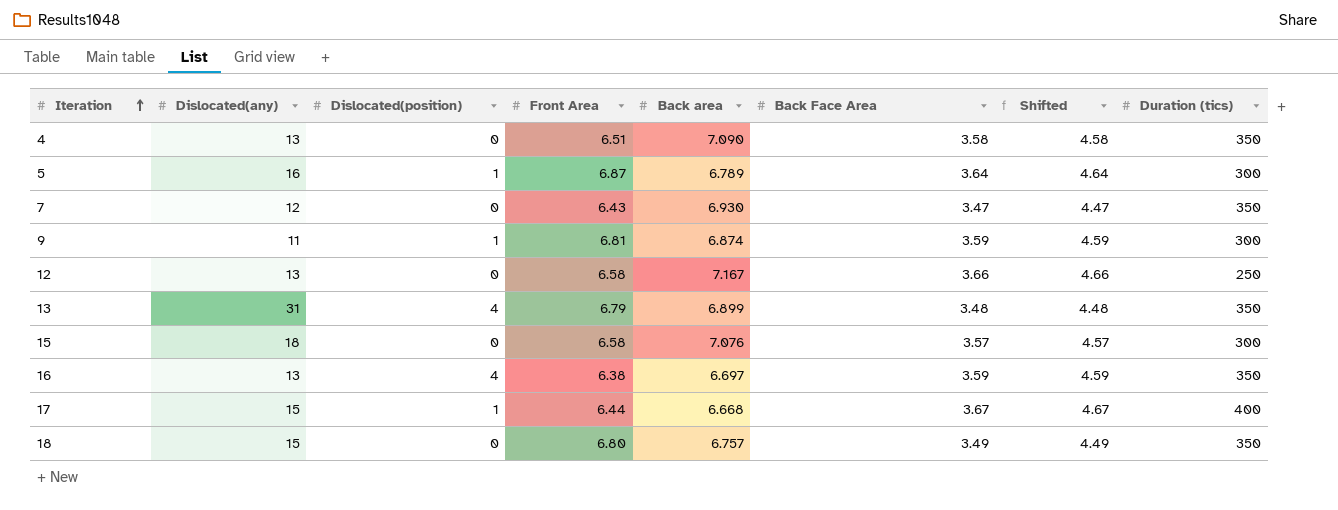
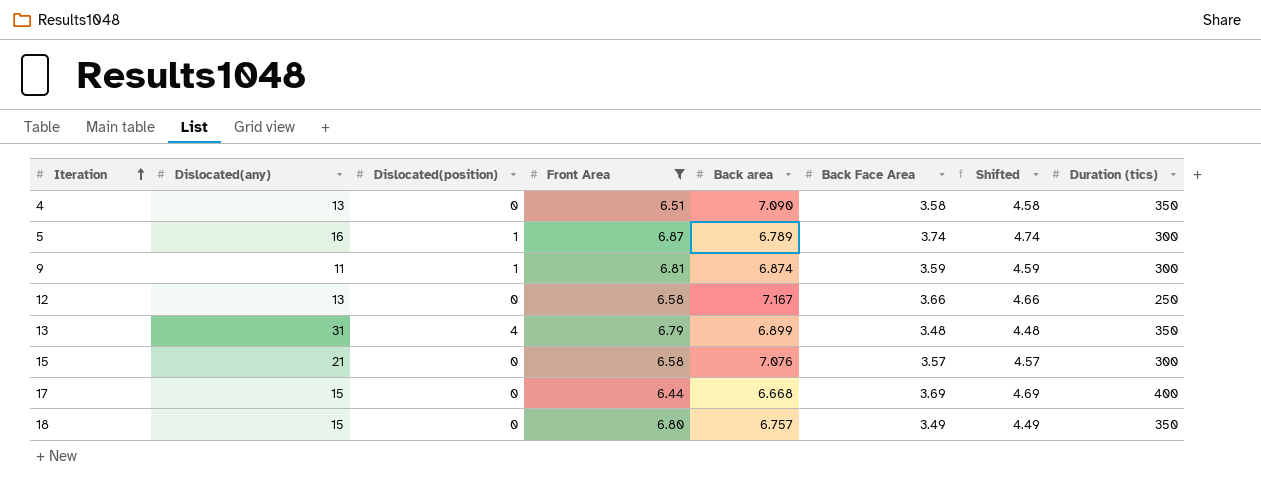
filter: none -> Front Area >= 6.44
5 | Back Face Area: 3.64 -> 3.74
5 | Shifted: 4.64 -> 4.74
15 | Dislocated(any): 18 -> 21
17 | Dislocated(position): 1 -> 0
17 | Back Face Area: 3.67 -> 3.69
17 | Shifted: 4.67 -> 4.69

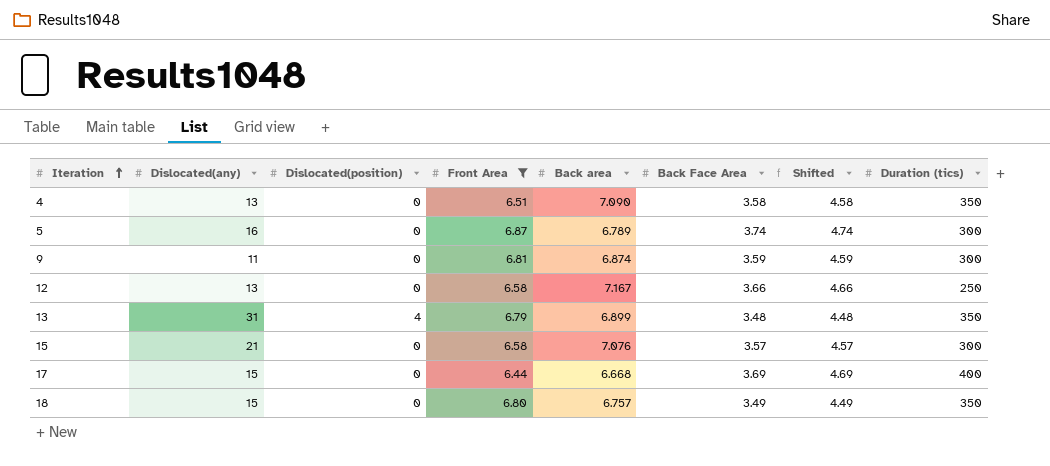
5 | Dislocated(position): 1 -> 0
9 | Dislocated(position): 1 -> 0

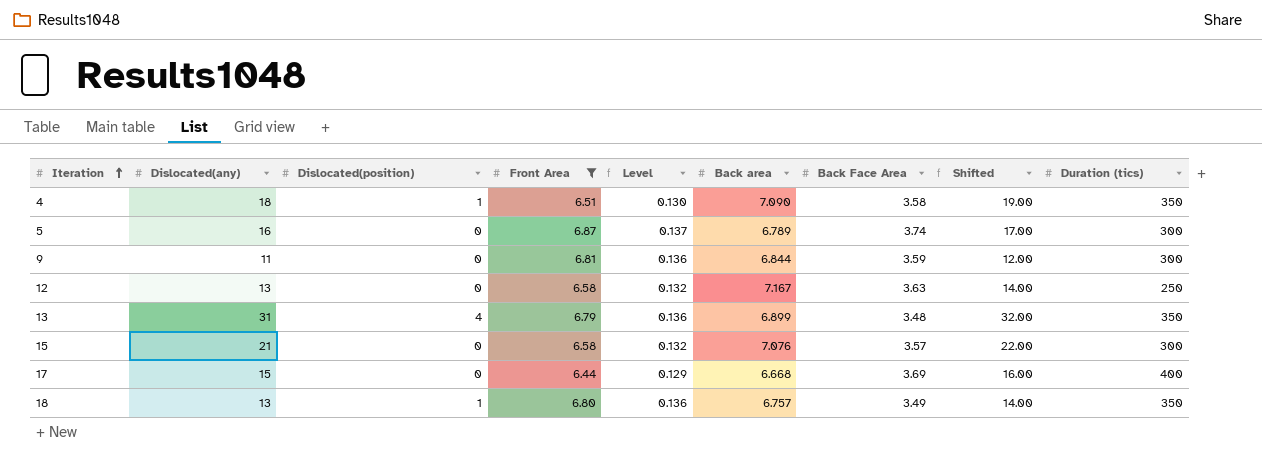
column Level | formula: none -> [Front Area] * 0.02
column Shifted | formula: [Back Face Area] + 1 -> [Dislocated(any)] + 1
4 | Dislocated(any): 13 -> 18
4 | Dislocated(position): 0 -> 1
9 | Back area: 6.874 -> 6.844
12 | Back Face Area: 3.66 -> 3.63
18 | Dislocated(any): 15 -> 13
18 | Dislocated(position): 0 -> 1

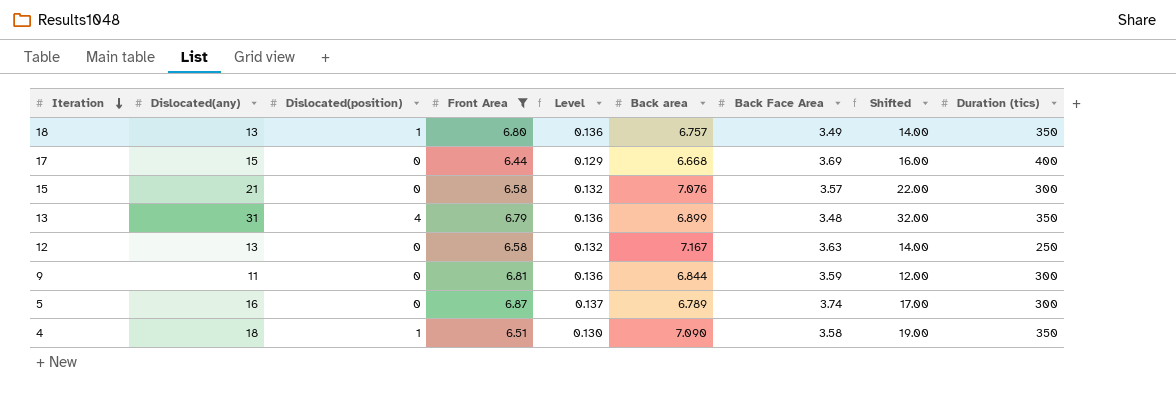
row order: Iteration ascending -> Iteration descending

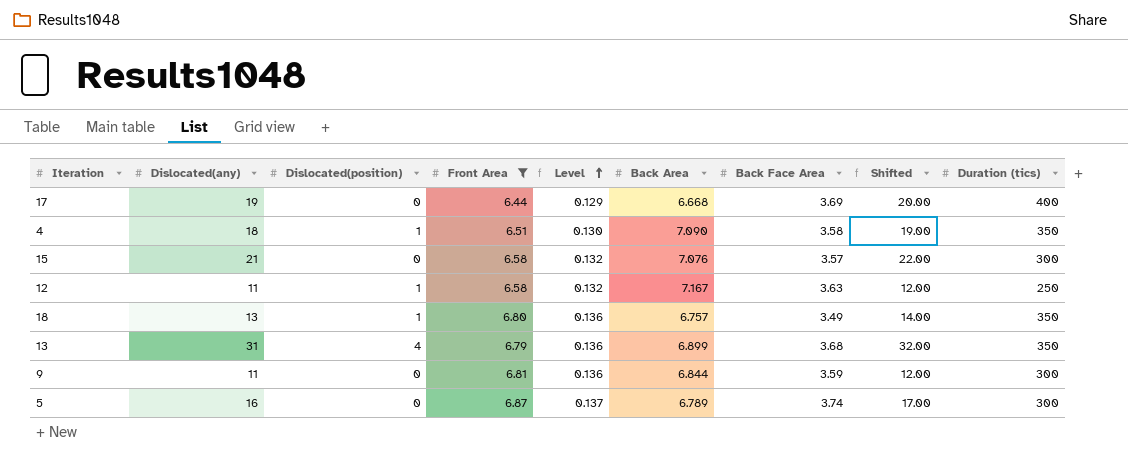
row order: Iteration descending -> Level ascending
column name: Back area -> Back Area
17 | Dislocated(any): 15 -> 19
17 | Shifted: 16.00 -> 20.00
12 | Dislocated(any): 13 -> 11
12 | Dislocated(position): 0 -> 1
12 | Shifted: 14.00 -> 12.00
13 | Back Face Area: 3.48 -> 3.68

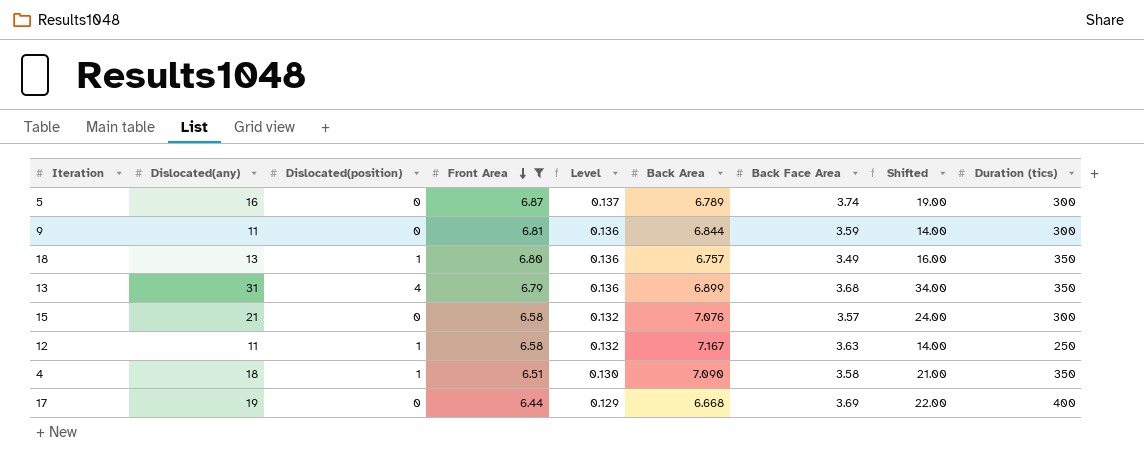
row order: Level ascending -> Front Area descending
column Shifted | formula: [Dislocated(any)] + 1 -> [Dislocated(any)] + 3

